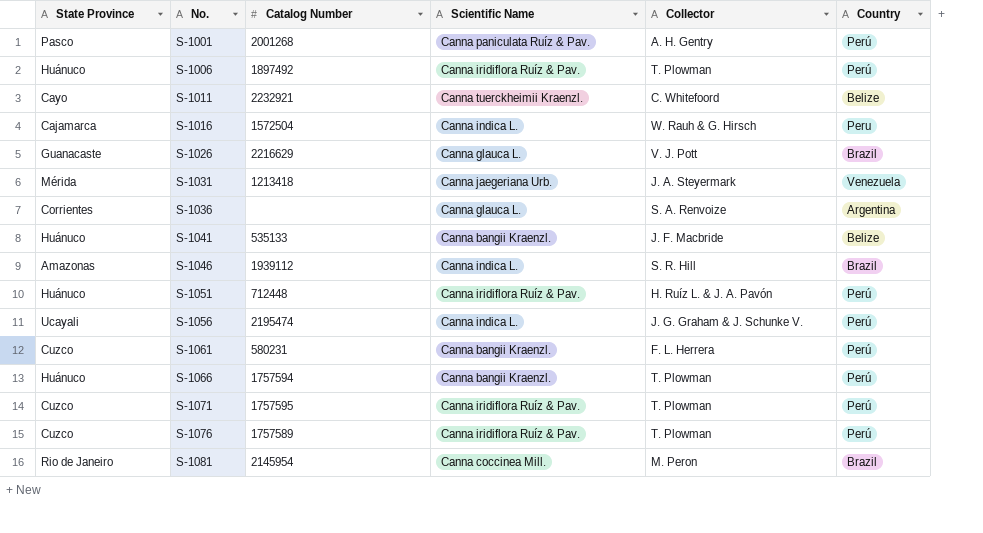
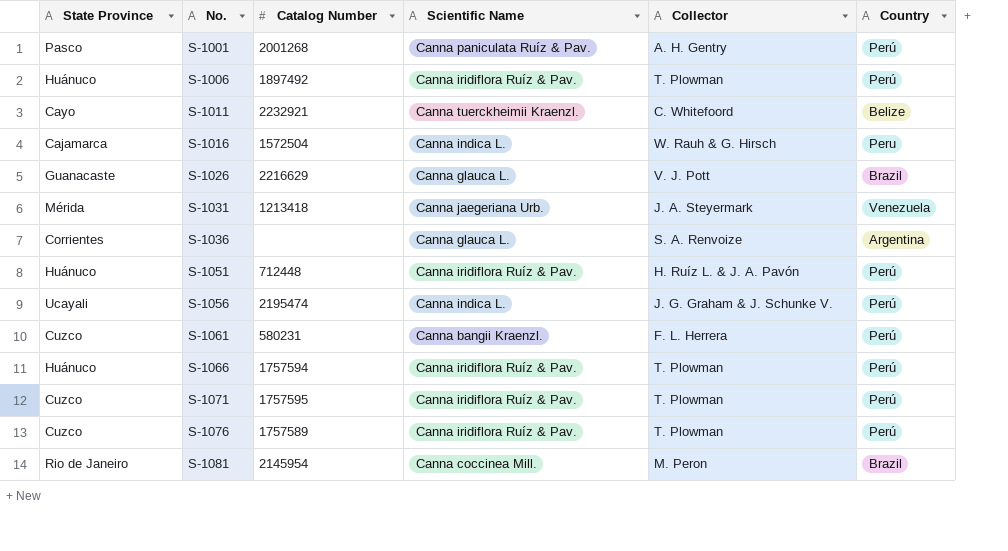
row S-1041: Huánuco | 535133 | Canna bangii Kraenzl. | J. F. Macbride | Belize -> none
row S-1046: Amazonas | 1939112 | Canna indica L. | S. R. Hill | Brazil -> none
S-1066 | Scientific Name: Canna bangii Kraenzl. -> Canna iridiflora Ruíz & Pav.

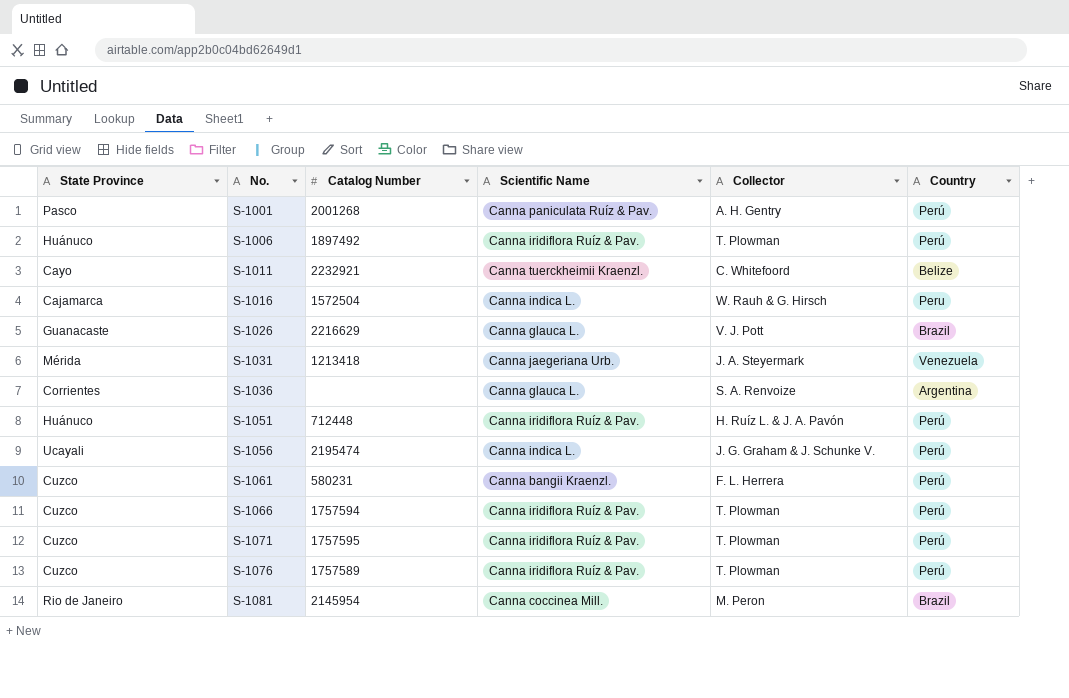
S-1066 | State Province: Huánuco -> Cuzco

